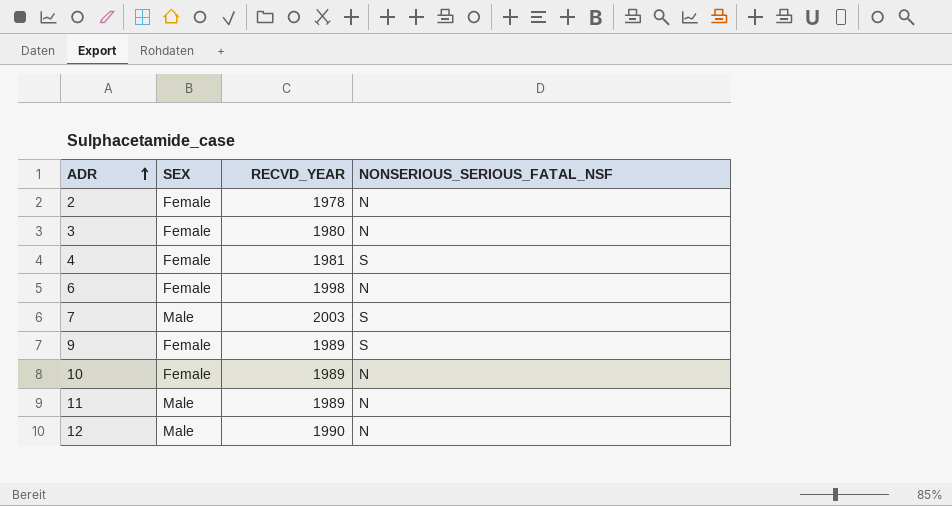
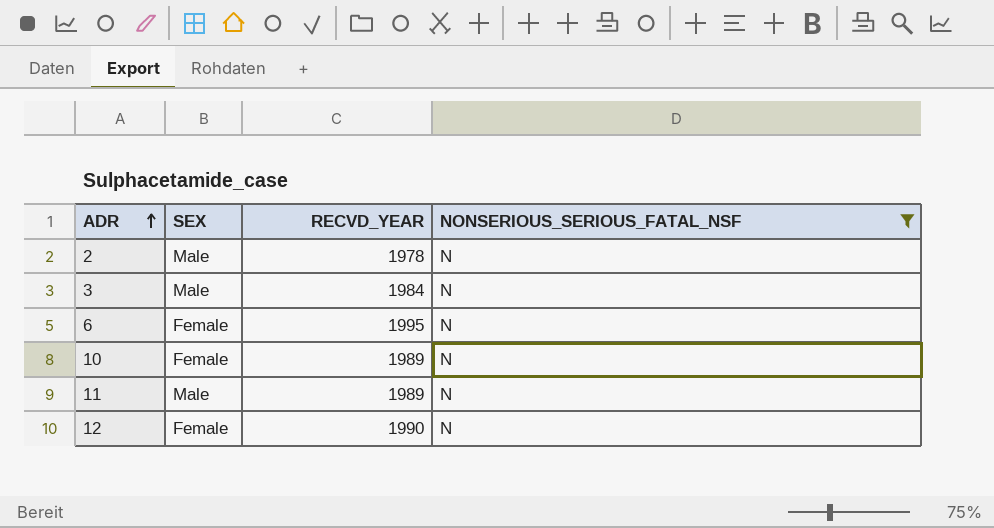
filter: none -> NONSERIOUS_SERIOUS_FATAL_NSF = N
2 | SEX: Female -> Male
3 | SEX: Female -> Male
3 | RECVD_YEAR: 1980 -> 1984
6 | RECVD_YEAR: 1998 -> 1995
12 | SEX: Male -> Female

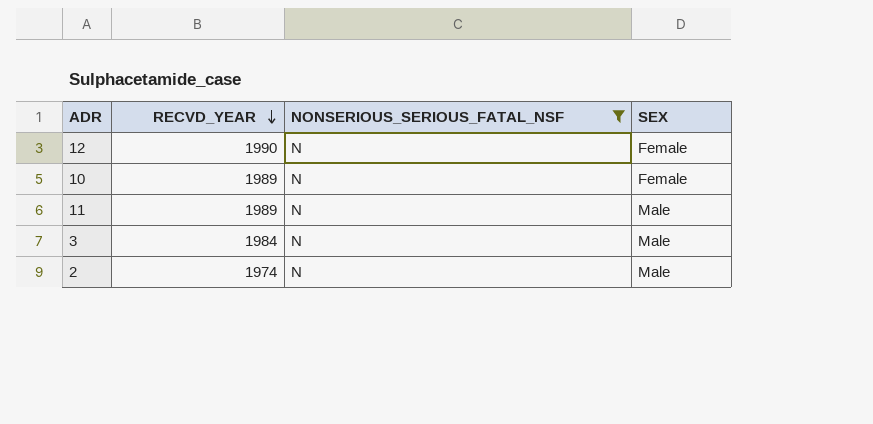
row order: ADR ascending -> RECVD_YEAR descending
column SEX | position: 2 -> 4
row 6: Female | 1995 | N -> none
2 | RECVD_YEAR: 1978 -> 1974

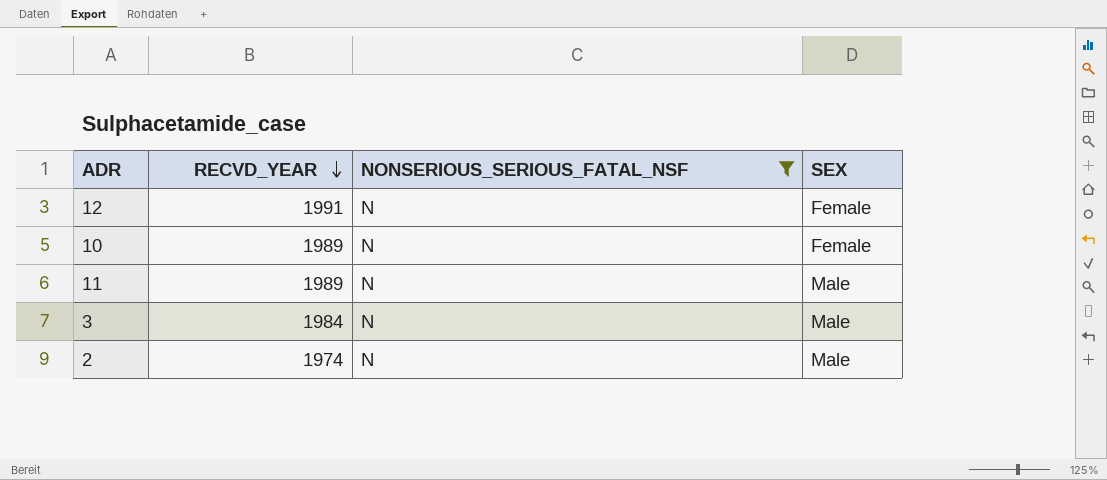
12 | RECVD_YEAR: 1990 -> 1991

